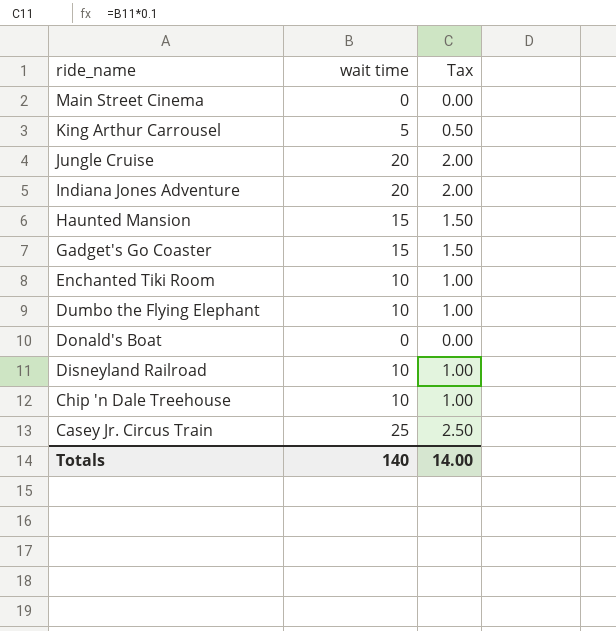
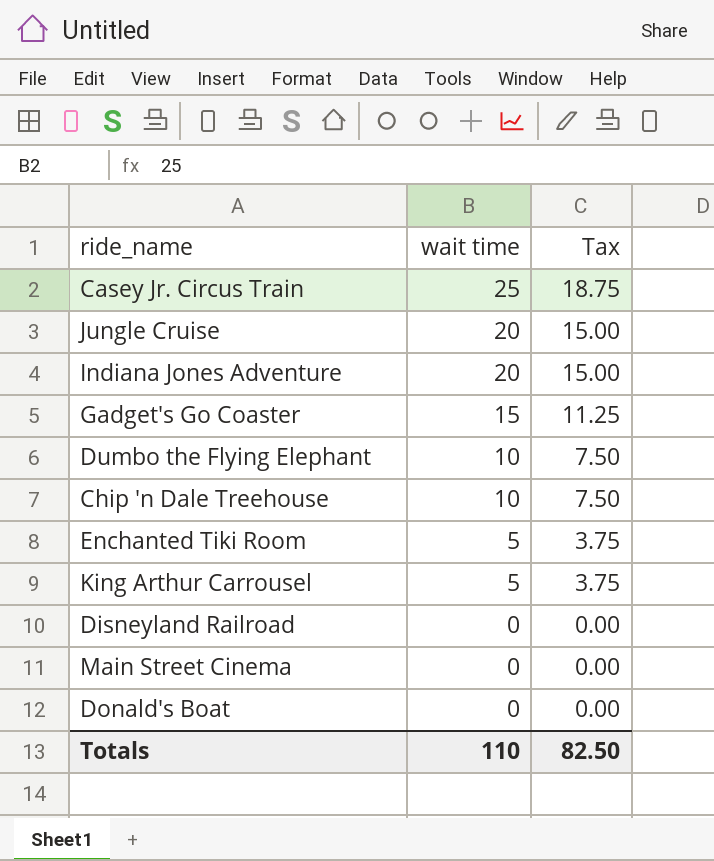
row order: ride_name descending -> wait time descending
column Tax | formula: [wait time] * 0.1 -> [wait time] * 0.75
row Haunted Mansion: 15 | 1.50 -> none
Enchanted Tiki Room | wait time: 10 -> 5
Disneyland Railroad | wait time: 10 -> 0
Totals | wait time: 140 -> 110
Totals | Tax: 14.00 -> 82.50

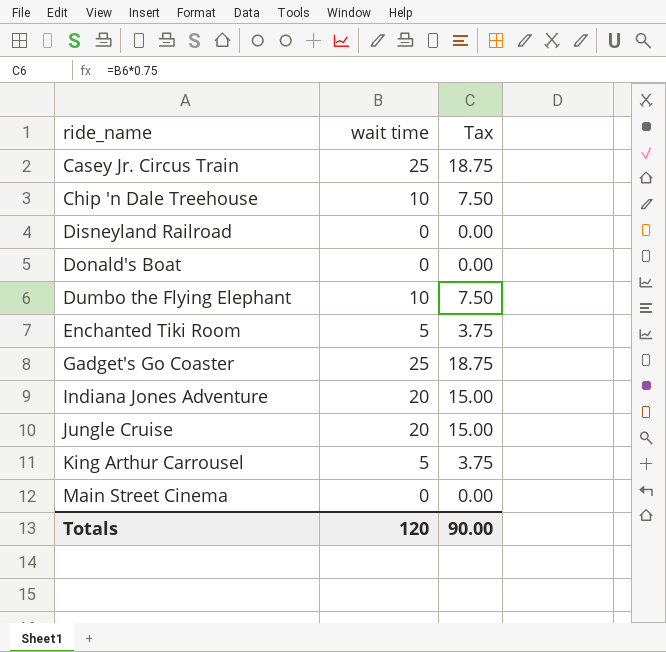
row order: wait time descending -> ride_name ascending
Gadget's Go Coaster | wait time: 15 -> 25
Gadget's Go Coaster | Tax: 11.25 -> 18.75
Totals | wait time: 110 -> 120
Totals | Tax: 82.50 -> 90.00

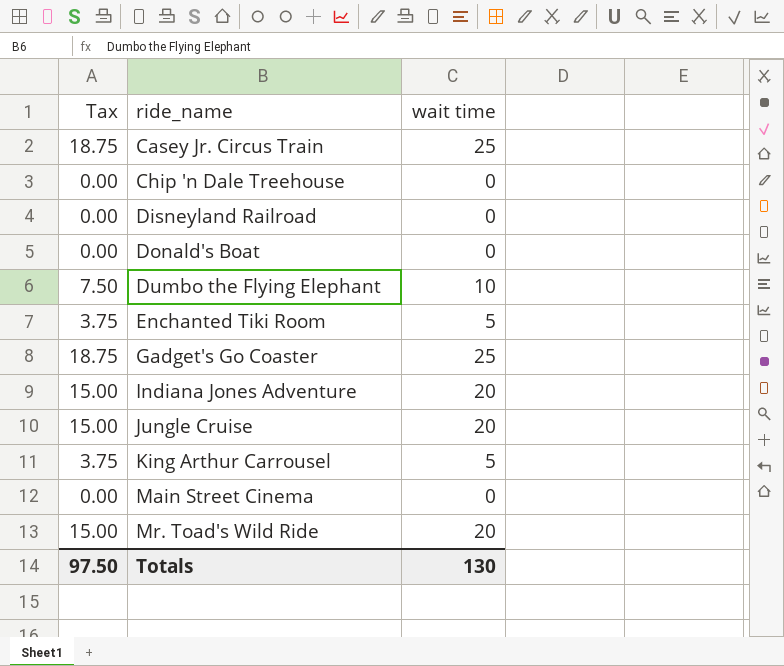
column Tax | position: 3 -> 1
Chip 'n Dale Treehouse | Tax: 7.50 -> 0.00
Chip 'n Dale Treehouse | wait time: 10 -> 0
row Mr. Toad's Wild Ride: none -> 15.00 | 20
Totals | Tax: 90.00 -> 97.50
Totals | wait time: 120 -> 130

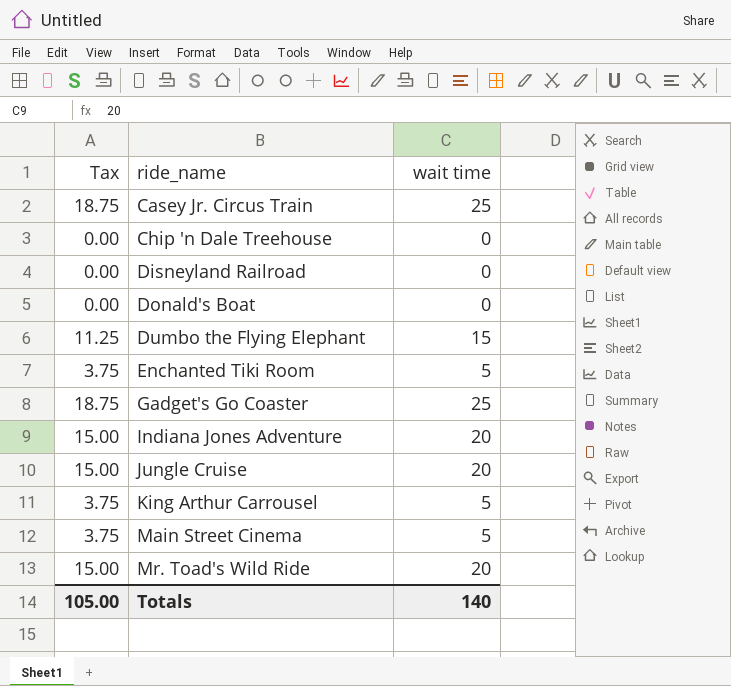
Dumbo the Flying Elephant | Tax: 7.50 -> 11.25
Dumbo the Flying Elephant | wait time: 10 -> 15
Main Street Cinema | Tax: 0.00 -> 3.75
Main Street Cinema | wait time: 0 -> 5
Totals | Tax: 97.50 -> 105.00
Totals | wait time: 130 -> 140

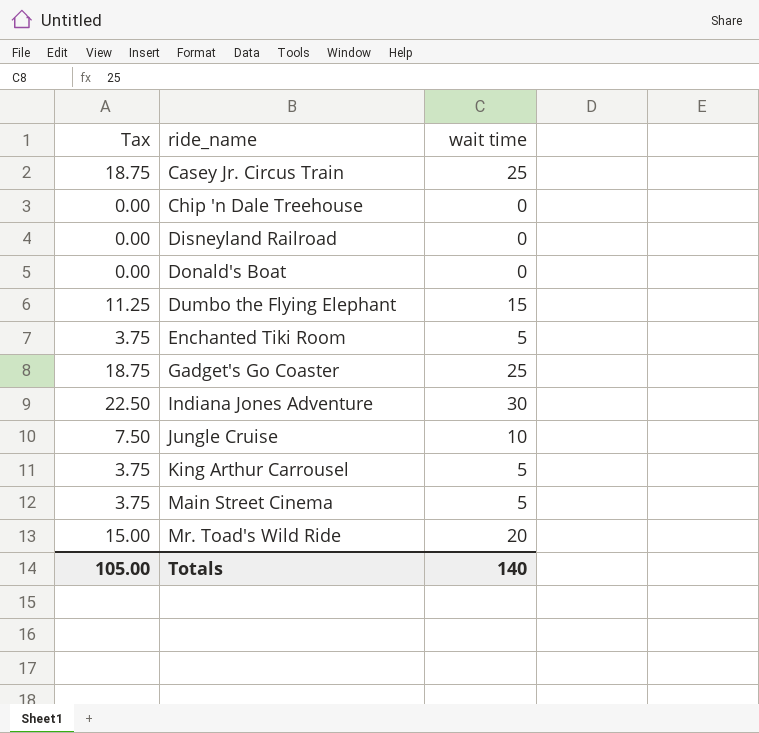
Indiana Jones Adventure | Tax: 15.00 -> 22.50
Indiana Jones Adventure | wait time: 20 -> 30
Jungle Cruise | Tax: 15.00 -> 7.50
Jungle Cruise | wait time: 20 -> 10

